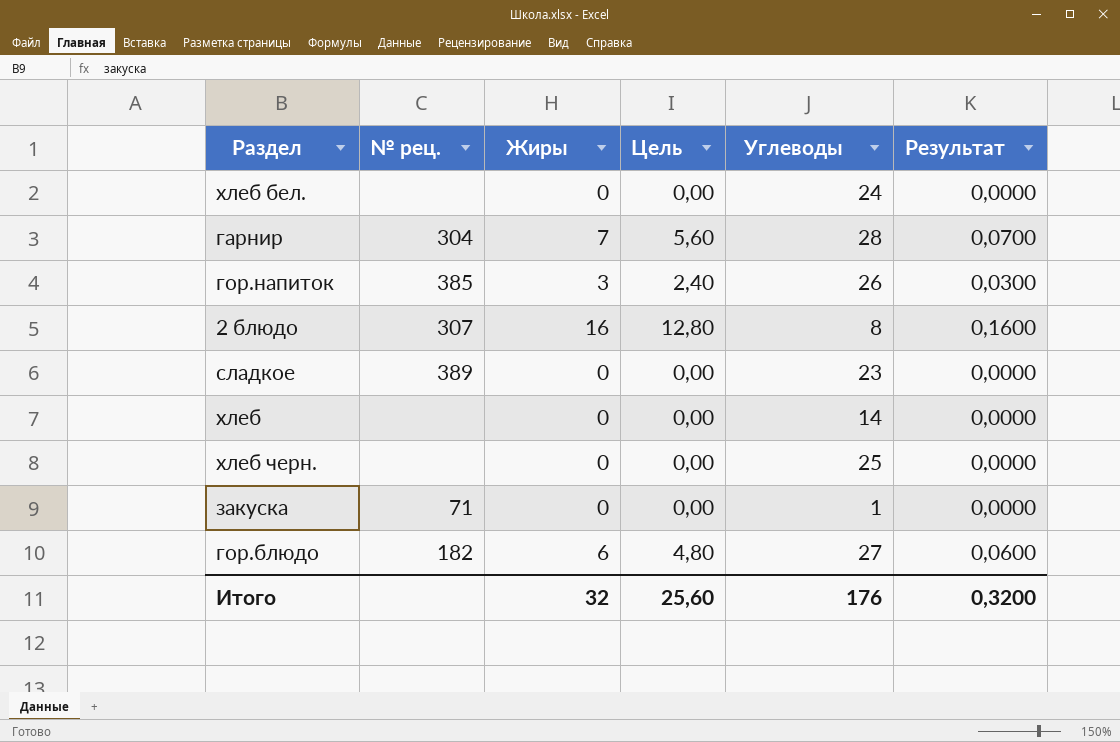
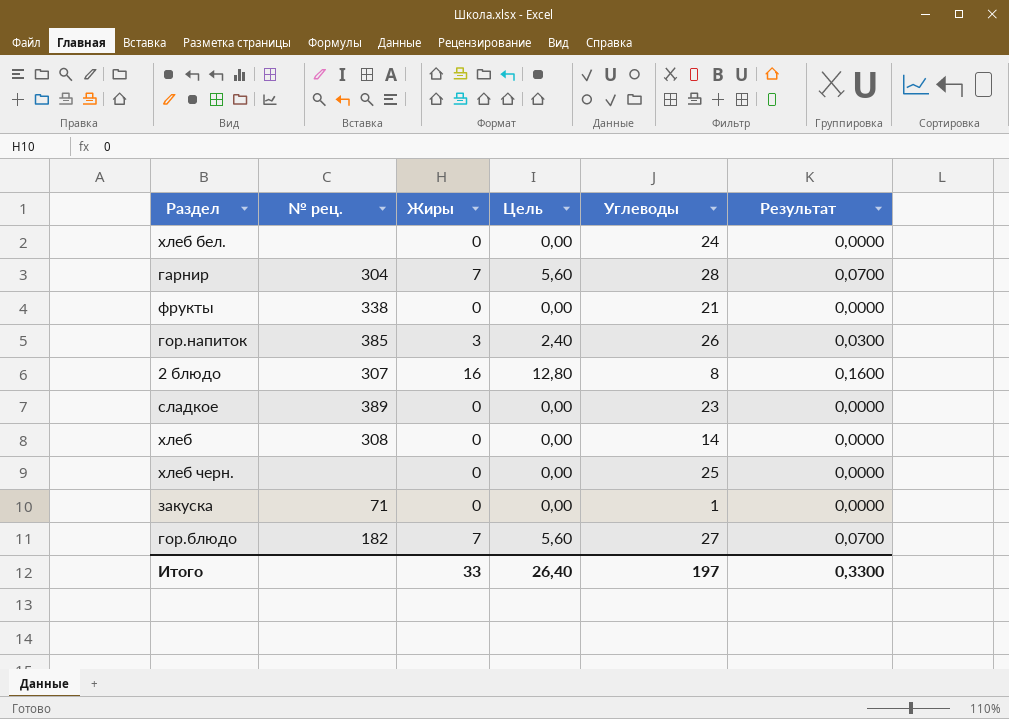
row фрукты: none -> 338 | 0 | 0,00 | 21 | 0,0000
хлеб | № рец.: none -> 308
гор.блюдо | Жиры: 6 -> 7
гор.блюдо | Цель: 4,80 -> 5,60
гор.блюдо | Результат: 0,0600 -> 0,0700
Итого | Жиры: 32 -> 33
Итого | Цель: 25,60 -> 26,40
Итого | Углеводы: 176 -> 197
Итого | Результат: 0,3200 -> 0,3300

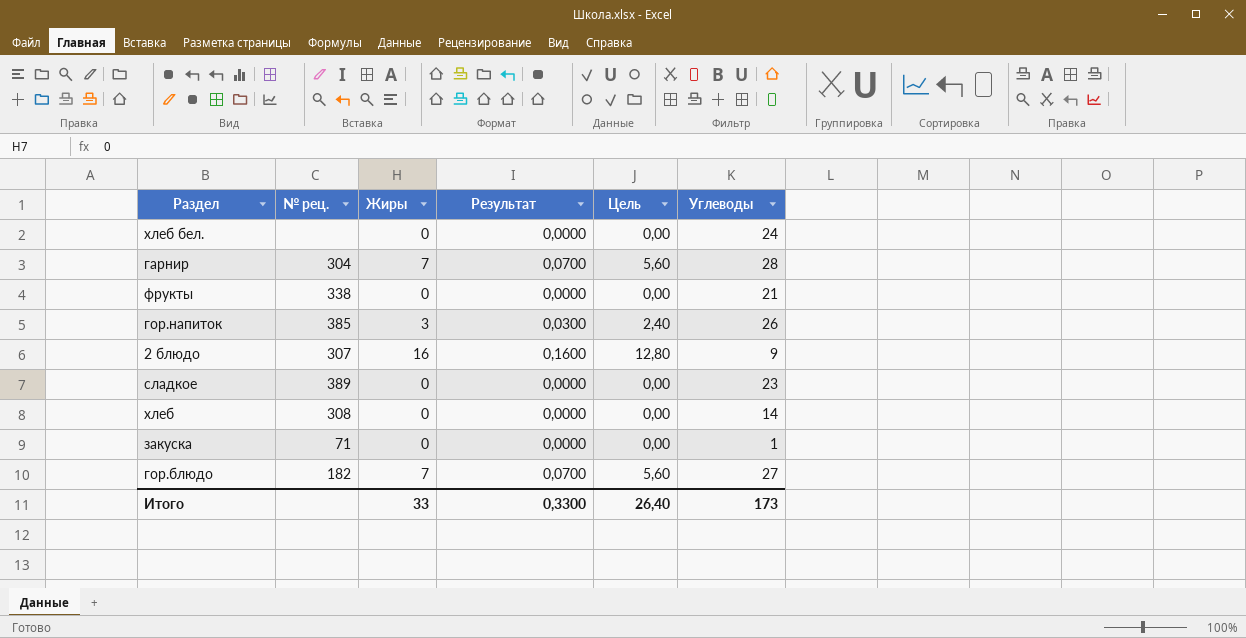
column Результат | position: 6 -> 4
row хлеб черн.: none | 0 | 0,00 | 25 | 0,0000 -> none
2 блюдо | Углеводы: 8 -> 9
Итого | Углеводы: 197 -> 173

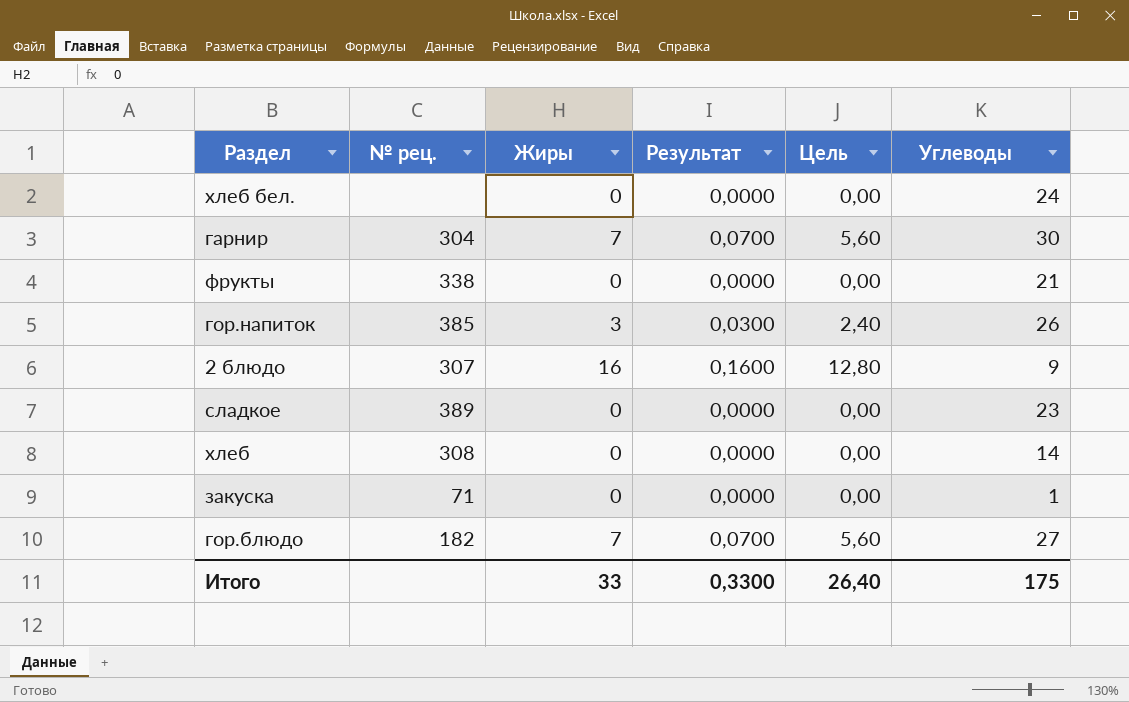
гарнир | Углеводы: 28 -> 30
Итого | Углеводы: 173 -> 175

